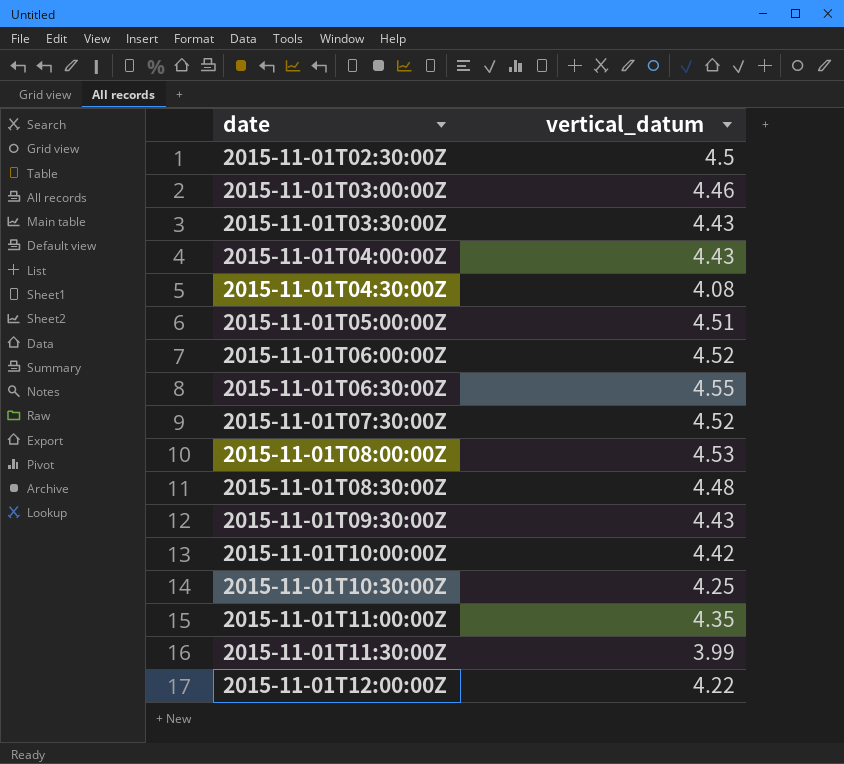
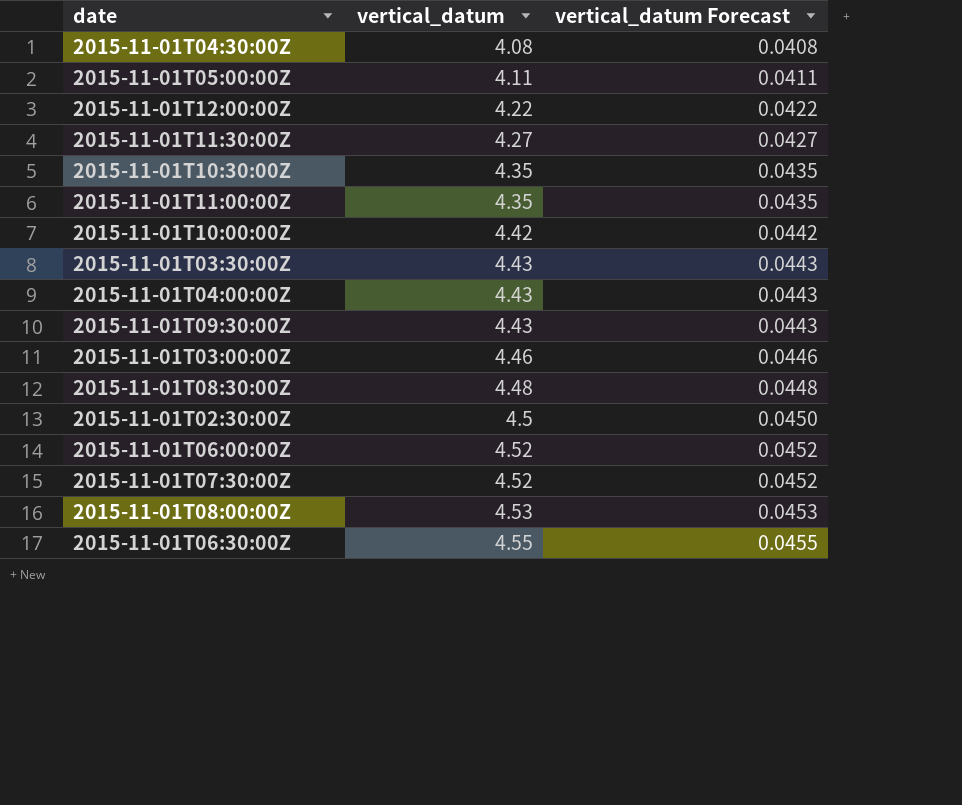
row order: date ascending -> vertical_datum ascending
column vertical_datum Forecast | formula: none -> [vertical_datum] * 0.01
2015-11-01T05:00:00Z | vertical_datum: 4.51 -> 4.11
2015-11-01T11:30:00Z | vertical_datum: 3.99 -> 4.27
2015-11-01T10:30:00Z | vertical_datum: 4.25 -> 4.35

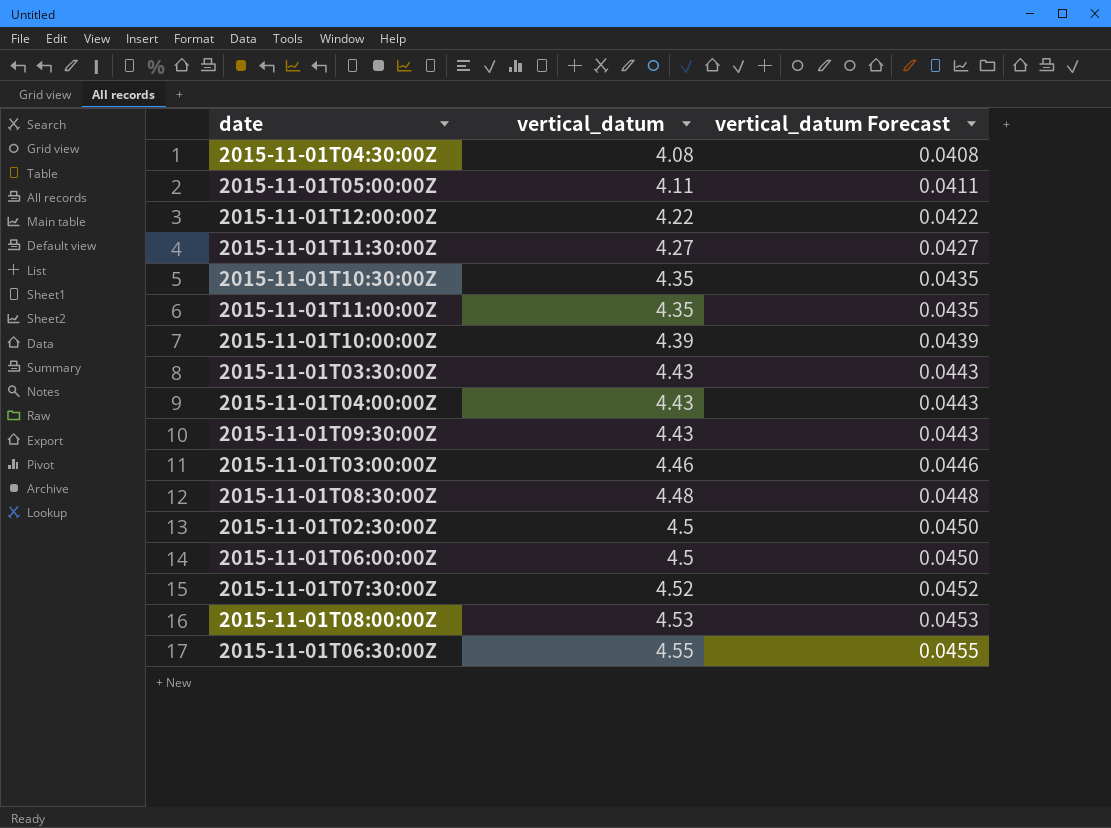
2015-11-01T10:00:00Z | vertical_datum: 4.42 -> 4.39
2015-11-01T10:00:00Z | vertical_datum Forecast: 0.0442 -> 0.0439
2015-11-01T06:00:00Z | vertical_datum: 4.52 -> 4.5
2015-11-01T06:00:00Z | vertical_datum Forecast: 0.0452 -> 0.0450

